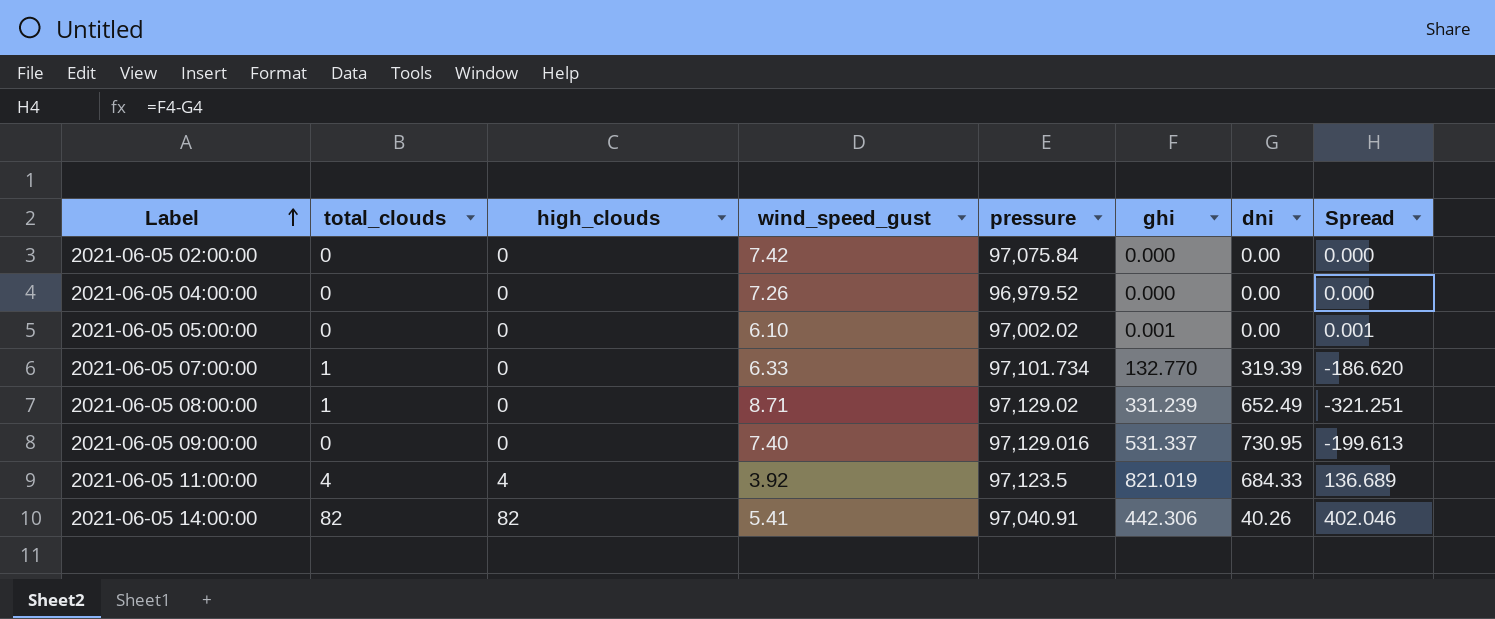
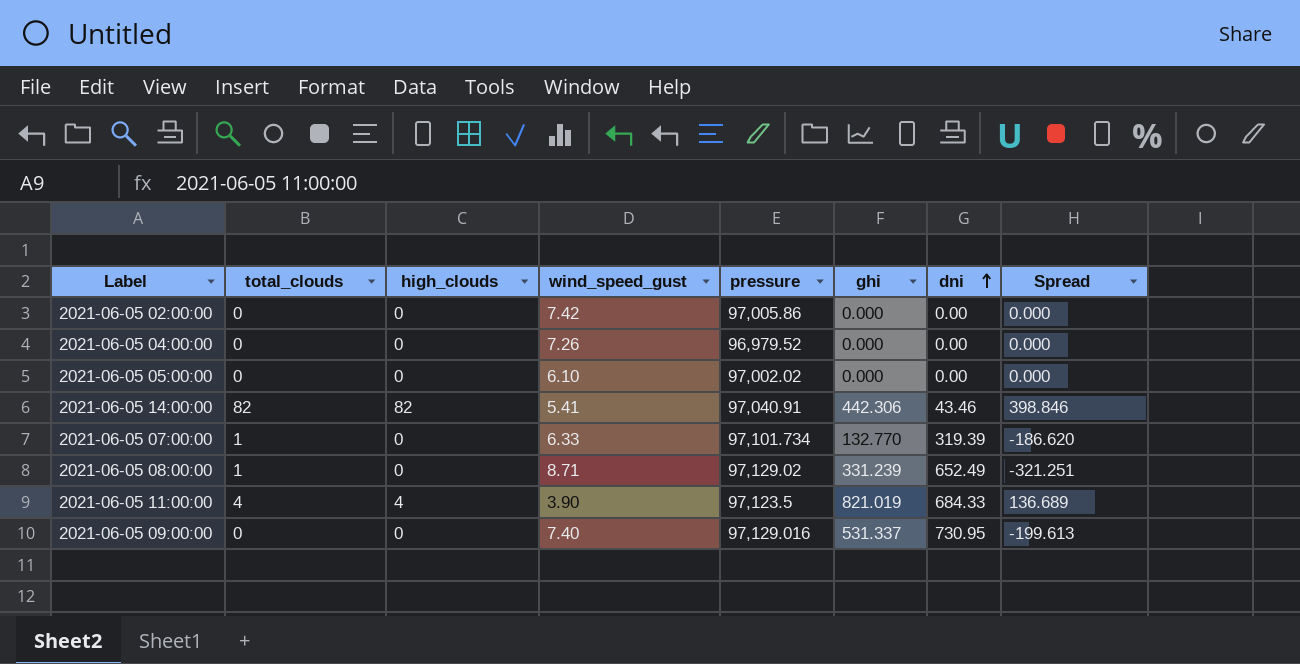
row order: Label ascending -> dni ascending
2021-06-05 02:00:00 | pressure: 97,075.84 -> 97,005.86
2021-06-05 05:00:00 | ghi: 0.001 -> 0.000
2021-06-05 05:00:00 | Spread: 0.001 -> 0.000
2021-06-05 14:00:00 | dni: 40.26 -> 43.46
2021-06-05 14:00:00 | Spread: 402.046 -> 398.846
2021-06-05 11:00:00 | wind_speed_gust: 3.92 -> 3.90

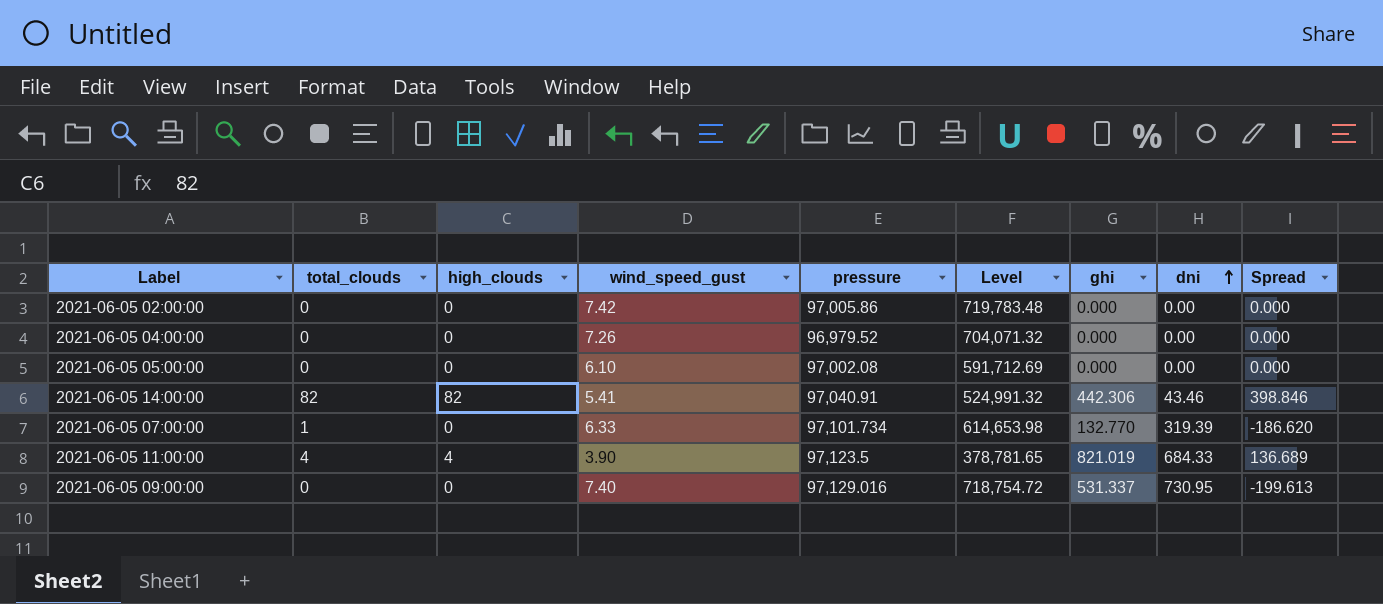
column Level | formula: none -> [wind_speed_gust] * [pressure]
row 2021-06-05 08:00:00: 1 | 0 | 8.71 | 97,129.02 | 331.239 | 652.49 | -321.251 -> none
2021-06-05 05:00:00 | pressure: 97,002.02 -> 97,002.08

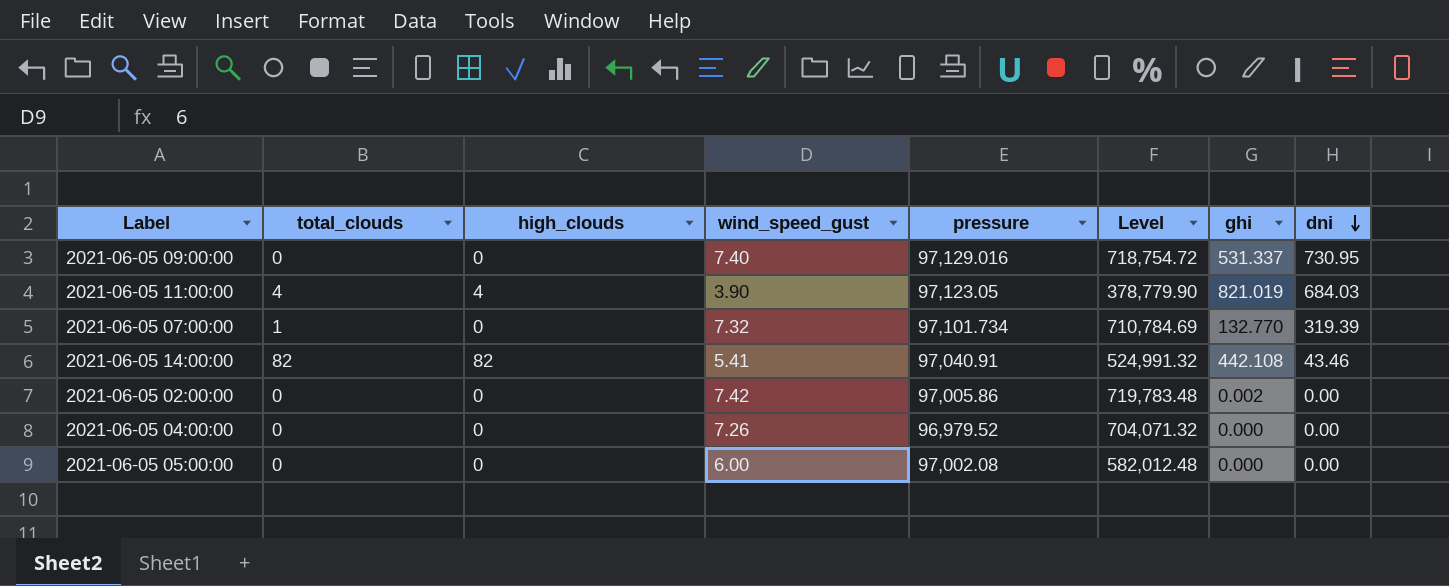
row order: dni ascending -> dni descending
column Spread | formula: [ghi] - [dni] -> none
2021-06-05 11:00:00 | pressure: 97,123.5 -> 97,123.05
2021-06-05 11:00:00 | Level: 378,781.65 -> 378,779.90
2021-06-05 11:00:00 | dni: 684.33 -> 684.03
2021-06-05 07:00:00 | wind_speed_gust: 6.33 -> 7.32
2021-06-05 07:00:00 | Level: 614,653.98 -> 710,784.69
2021-06-05 14:00:00 | ghi: 442.306 -> 442.108
2021-06-05 02:00:00 | ghi: 0.000 -> 0.002
2021-06-05 05:00:00 | wind_speed_gust: 6.10 -> 6.00
2021-06-05 05:00:00 | Level: 591,712.69 -> 582,012.48

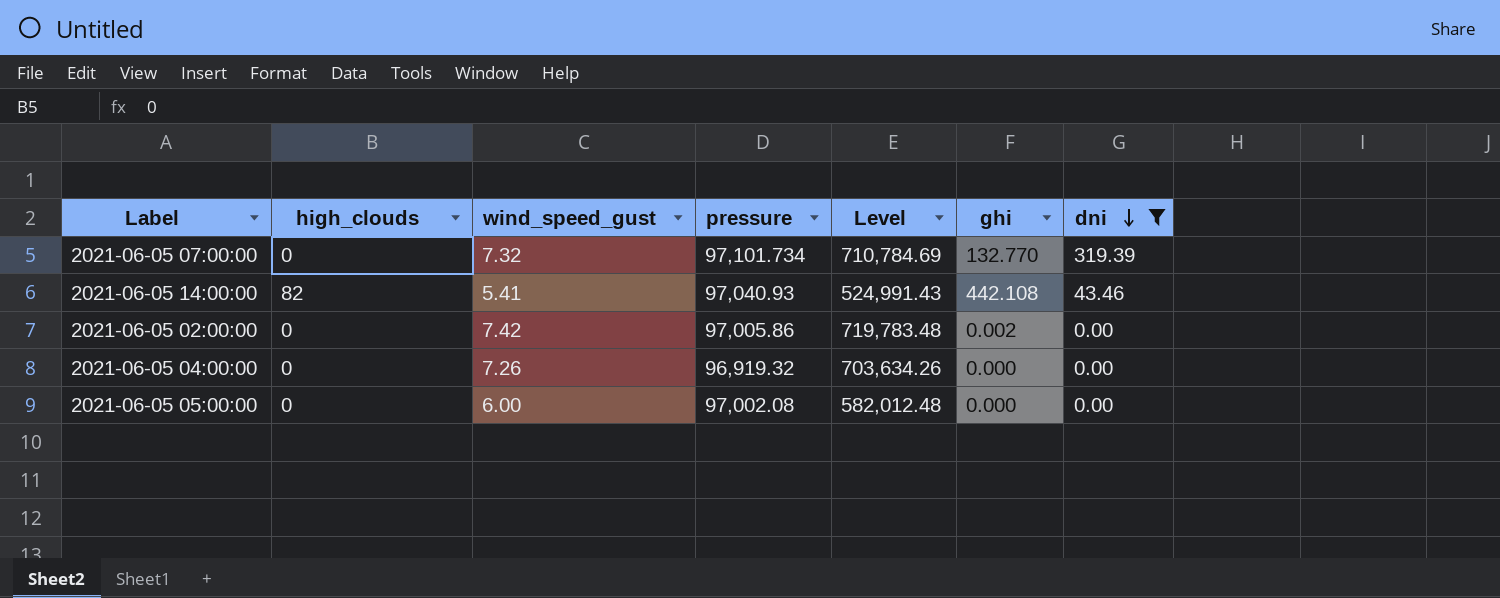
filter: none -> dni <= 319.39
column total_clouds | position: 2 -> none
2021-06-05 14:00:00 | pressure: 97,040.91 -> 97,040.93
2021-06-05 14:00:00 | Level: 524,991.32 -> 524,991.43
2021-06-05 04:00:00 | pressure: 96,979.52 -> 96,919.32
2021-06-05 04:00:00 | Level: 704,071.32 -> 703,634.26

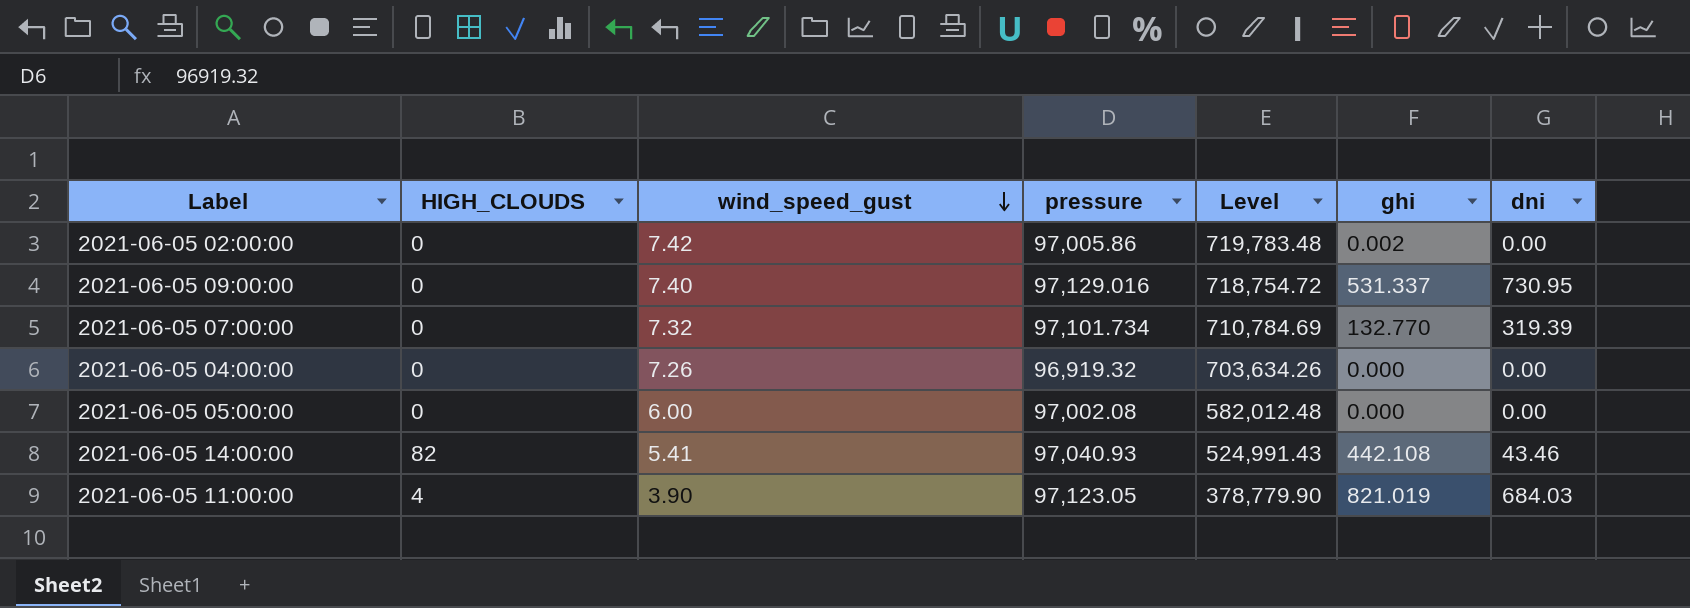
filter: dni <= 319.39 -> none
row order: dni descending -> wind_speed_gust descending
column name: high_clouds -> HIGH_CLOUDS

